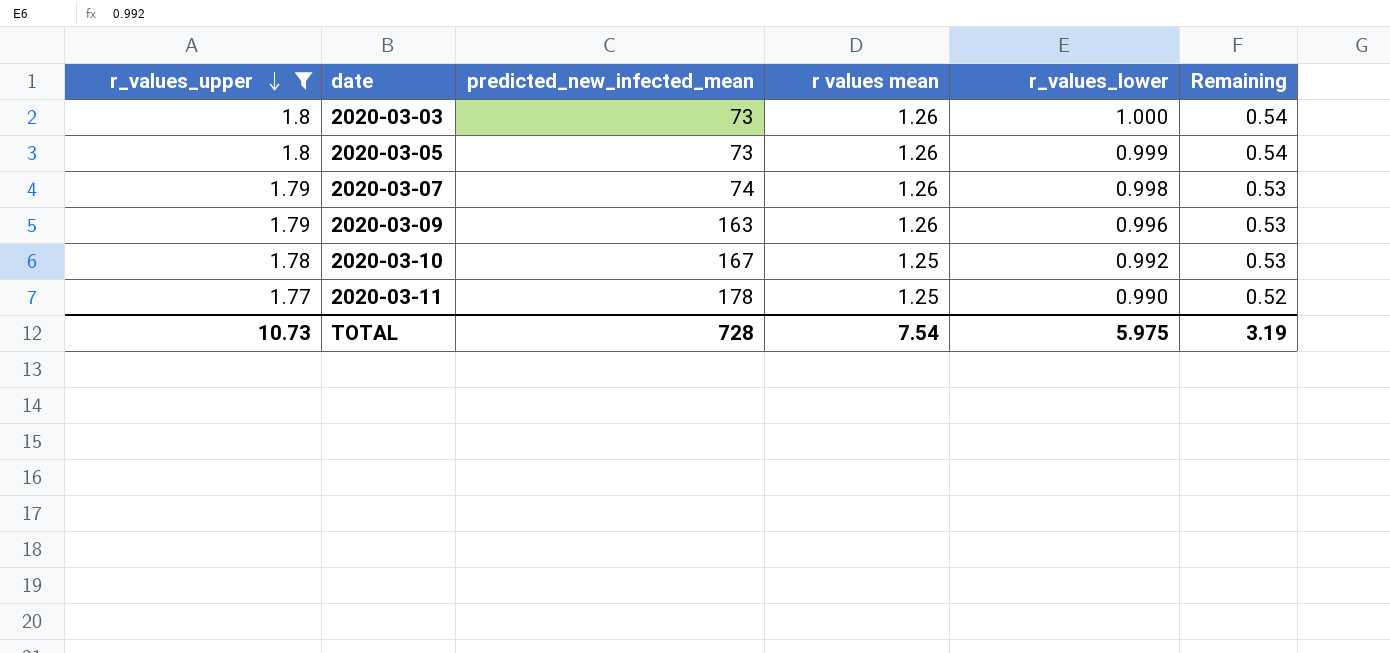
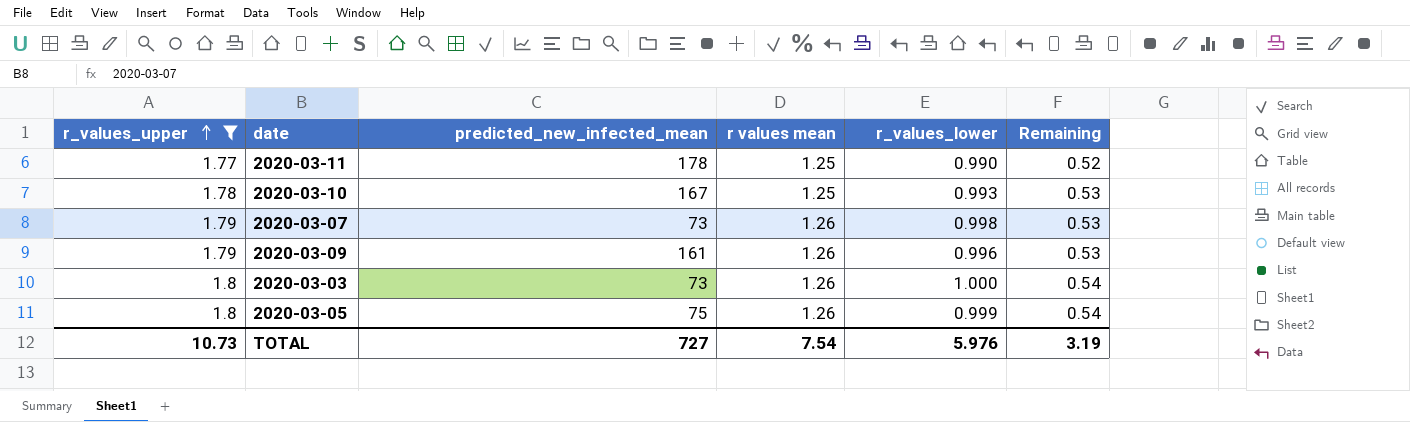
row order: r_values_upper descending -> r_values_upper ascending
2020-03-10 | r_values_lower: 0.992 -> 0.993
2020-03-07 | predicted_new_infected_mean: 74 -> 73
2020-03-09 | predicted_new_infected_mean: 163 -> 161
2020-03-05 | predicted_new_infected_mean: 73 -> 75
TOTAL | predicted_new_infected_mean: 728 -> 727
TOTAL | r_values_lower: 5.975 -> 5.976

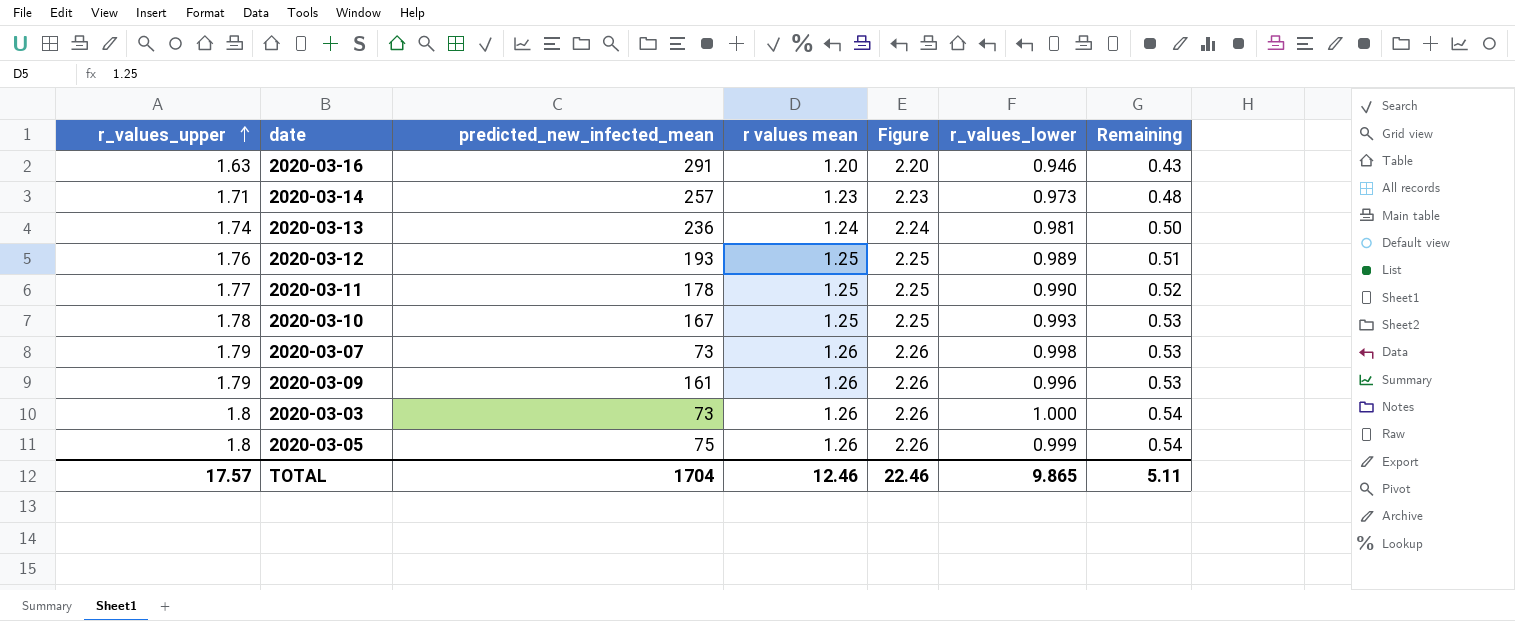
filter: r_values_upper >= 1.77 -> none
column Figure | formula: none -> [r values mean] + 1
TOTAL | r_values_upper: 10.73 -> 17.57
TOTAL | predicted_new_infected_mean: 727 -> 1704
TOTAL | r values mean: 7.54 -> 12.46
TOTAL | r_values_lower: 5.976 -> 9.865
TOTAL | Remaining: 3.19 -> 5.11

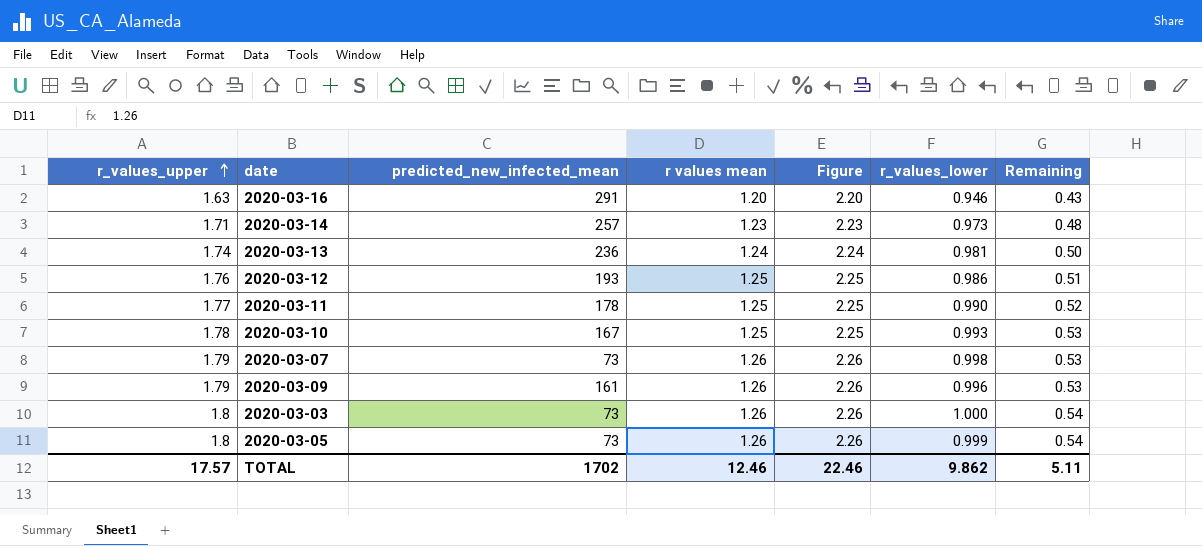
2020-03-12 | r_values_lower: 0.989 -> 0.986
2020-03-05 | predicted_new_infected_mean: 75 -> 73
TOTAL | predicted_new_infected_mean: 1704 -> 1702
TOTAL | r_values_lower: 9.865 -> 9.862

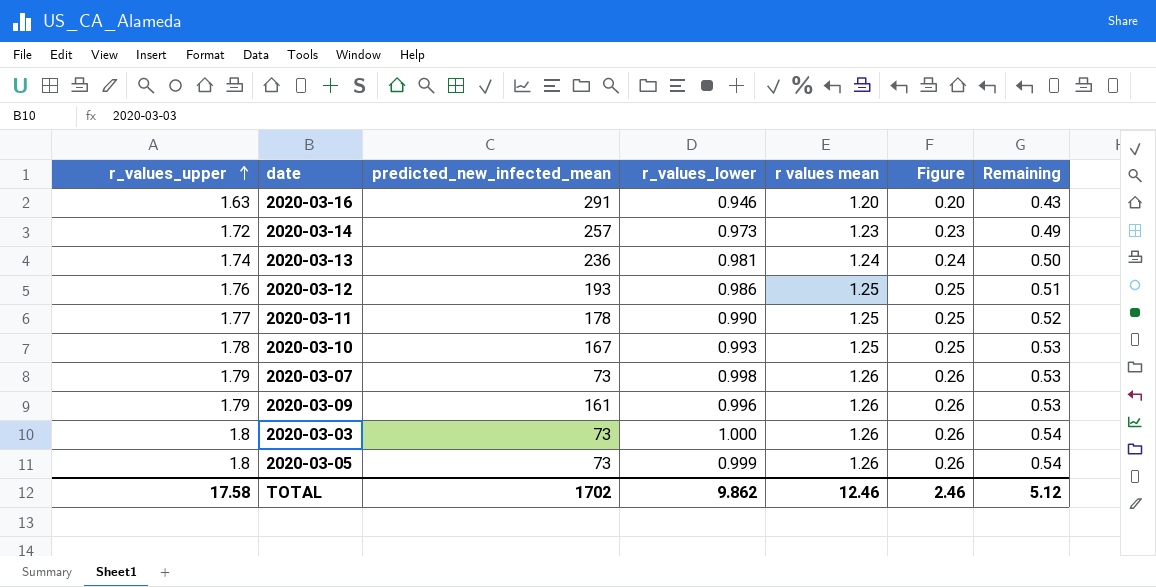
column r_values_lower | position: 6 -> 4
column Figure | formula: [r values mean] + 1 -> [r values mean] - 1
2020-03-14 | r_values_upper: 1.71 -> 1.72
2020-03-14 | Remaining: 0.48 -> 0.49
TOTAL | r_values_upper: 17.57 -> 17.58
TOTAL | Figure: 22.46 -> 2.46
TOTAL | Remaining: 5.11 -> 5.12

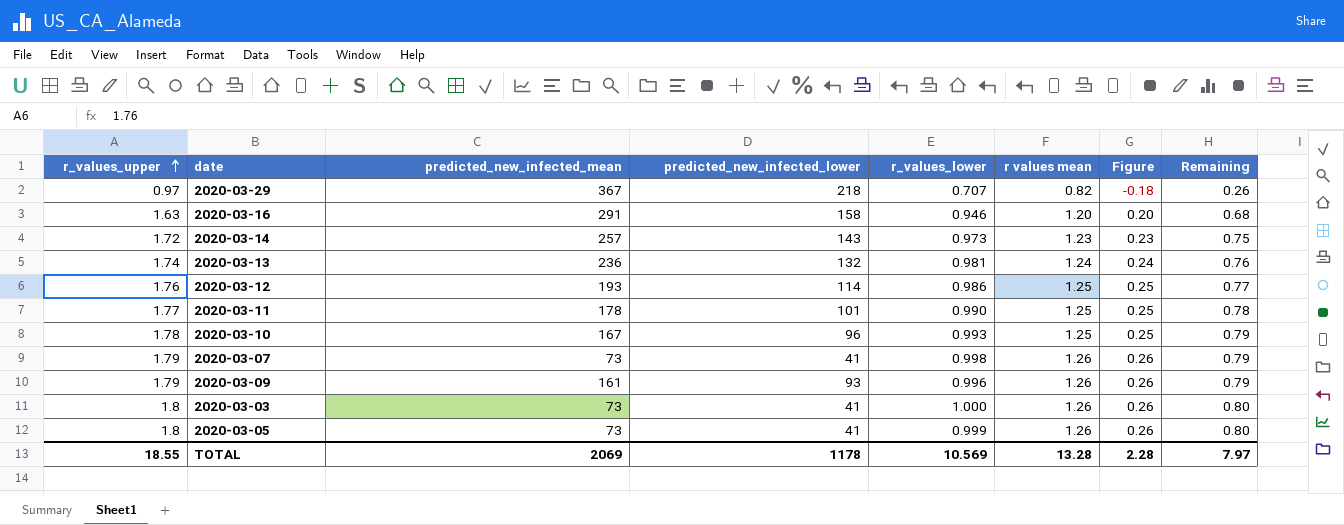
column predicted_new_infected_lower | position: none -> 4
column Remaining | formula: [r_values_upper] - [r values mean] -> [r_values_upper] - [r_values_lower]
row 2020-03-29: none -> 0.97 | 367 | 218 | 0.707 | 0.82 | -0.18 | 0.26
TOTAL | r_values_upper: 17.58 -> 18.55
TOTAL | predicted_new_infected_mean: 1702 -> 2069
TOTAL | r_values_lower: 9.862 -> 10.569
TOTAL | r values mean: 12.46 -> 13.28
TOTAL | Figure: 2.46 -> 2.28
TOTAL | Remaining: 5.12 -> 7.97

